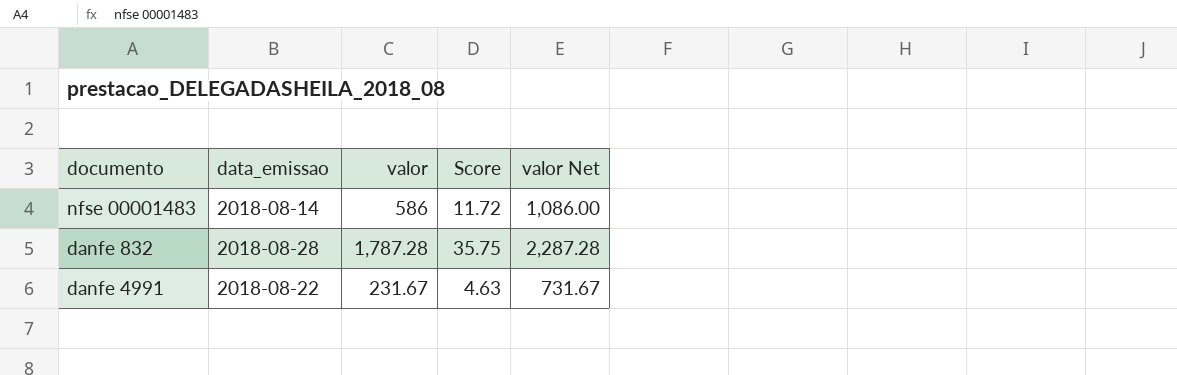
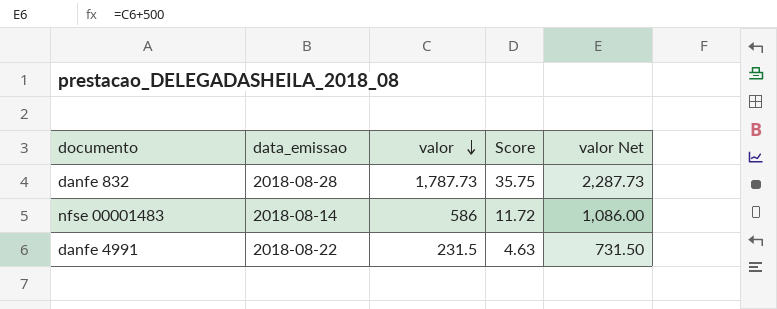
row order: none -> valor descending
danfe 832 | valor: 1,787.28 -> 1,787.73
danfe 832 | valor Net: 2,287.28 -> 2,287.73
danfe 4991 | valor: 231.67 -> 231.5
danfe 4991 | valor Net: 731.67 -> 731.50

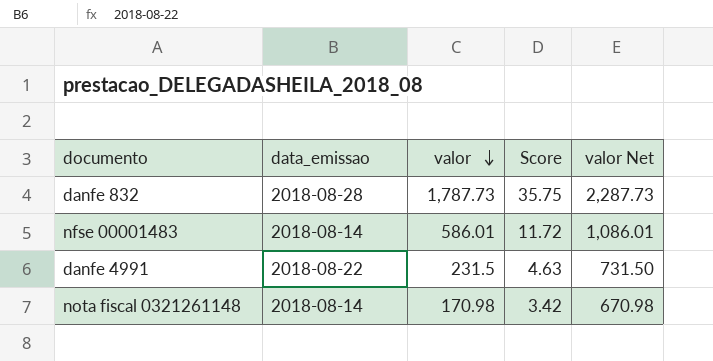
nfse 00001483 | valor: 586 -> 586.01
nfse 00001483 | valor Net: 1,086.00 -> 1,086.01
row nota fiscal 0321261148: none -> 2018-08-14 | 170.98 | 3.42 | 670.98

